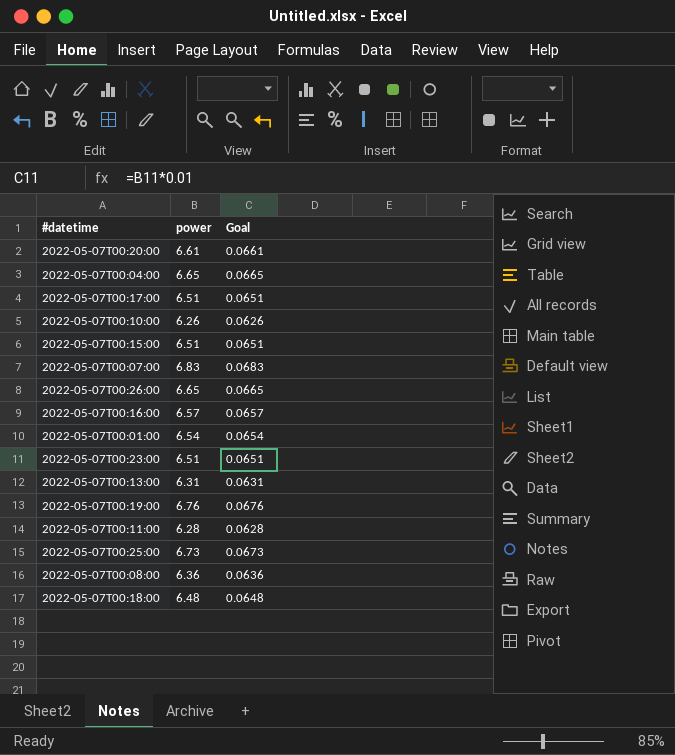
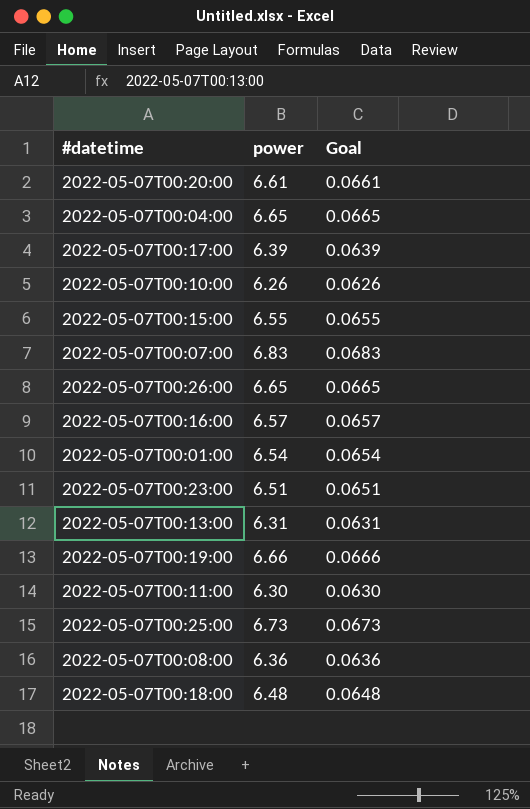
2022-05-07T00:17:00 | power: 6.51 -> 6.39
2022-05-07T00:17:00 | Goal: 0.0651 -> 0.0639
2022-05-07T00:15:00 | power: 6.51 -> 6.55
2022-05-07T00:15:00 | Goal: 0.0651 -> 0.0655
2022-05-07T00:19:00 | power: 6.76 -> 6.66
2022-05-07T00:19:00 | Goal: 0.0676 -> 0.0666
2022-05-07T00:11:00 | power: 6.28 -> 6.30
2022-05-07T00:11:00 | Goal: 0.0628 -> 0.0630

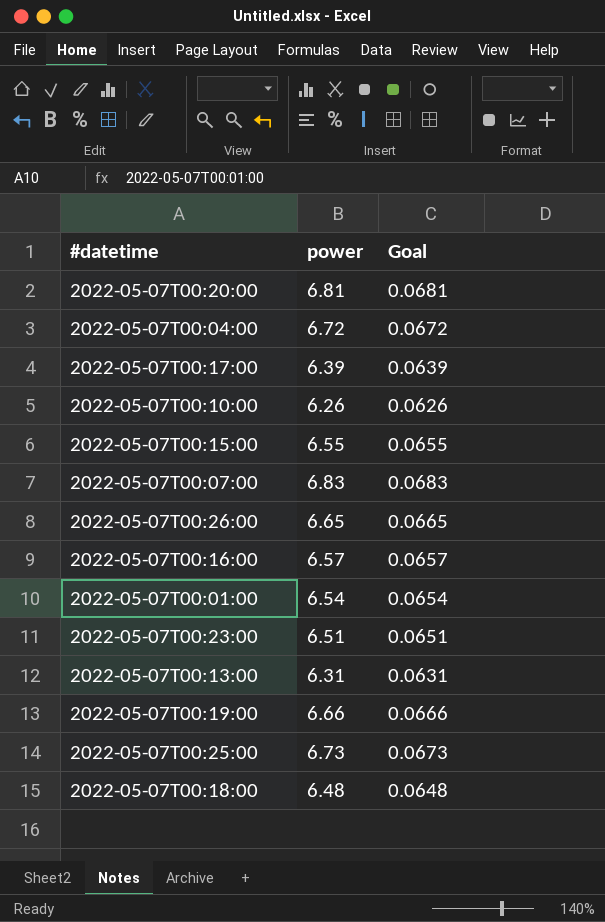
row 2022-05-07T00:11:00: 6.30 | 0.0630 -> none
row 2022-05-07T00:08:00: 6.36 | 0.0636 -> none
2022-05-07T00:20:00 | power: 6.61 -> 6.81
2022-05-07T00:20:00 | Goal: 0.0661 -> 0.0681
2022-05-07T00:04:00 | power: 6.65 -> 6.72
2022-05-07T00:04:00 | Goal: 0.0665 -> 0.0672

